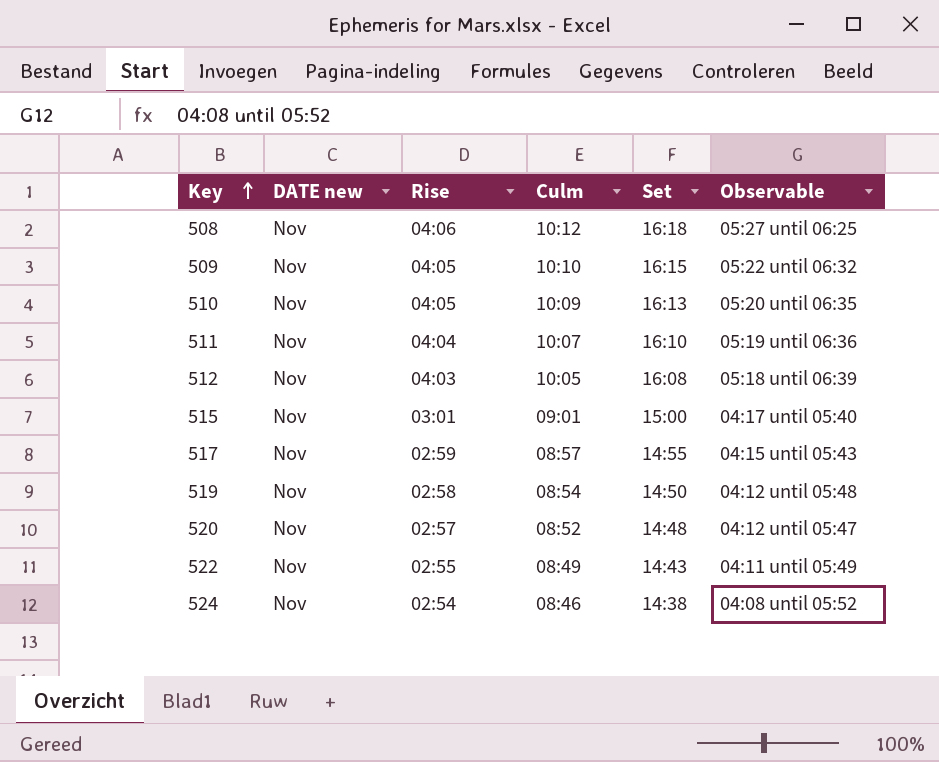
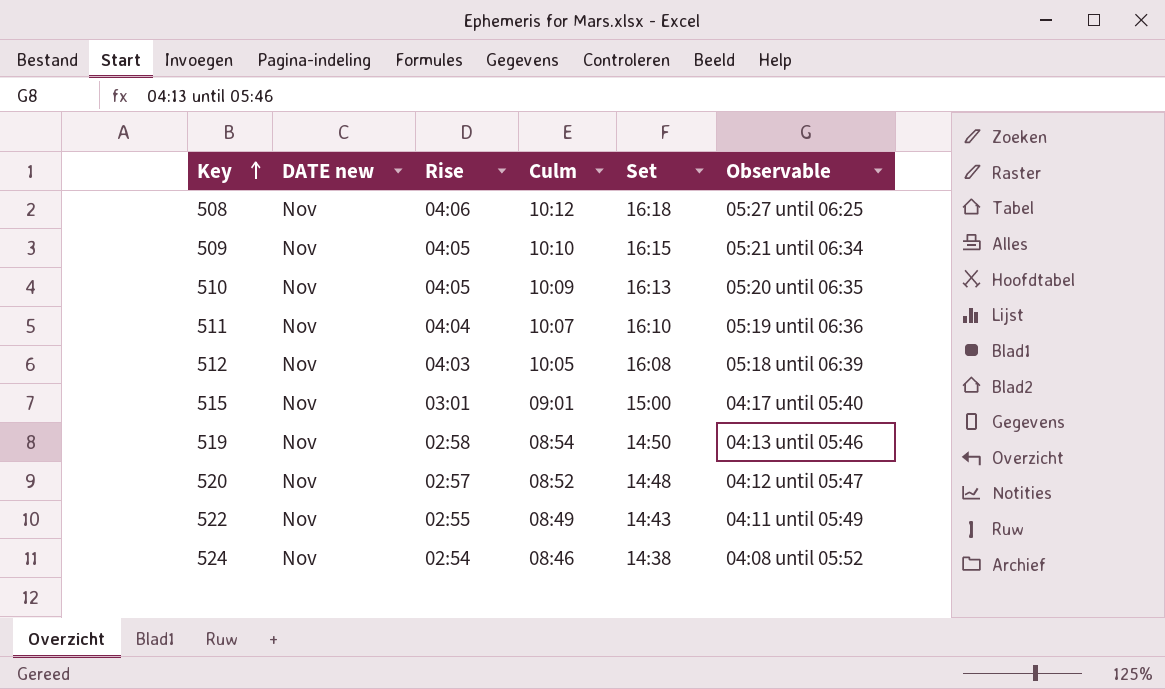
row 517: Nov | 02:59 | 08:57 | 14:55 | 04:15 until 05:43 -> none
509 | Observable: 05:22 until 06:32 -> 05:21 until 06:34
519 | Observable: 04:12 until 05:48 -> 04:13 until 05:46

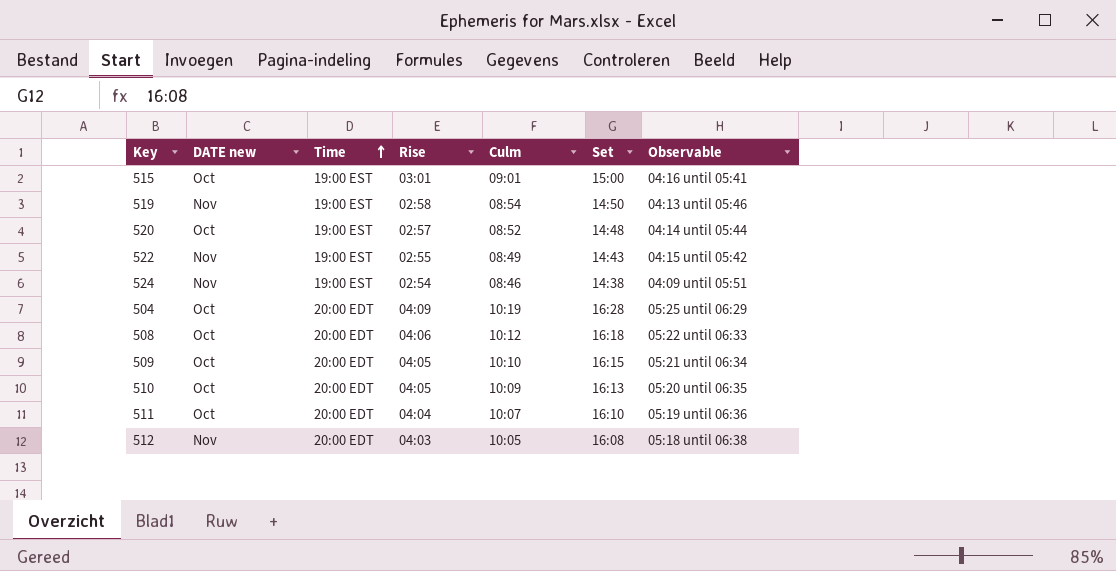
row order: Key ascending -> Time ascending
column Time | position: none -> 3
515 | DATE new: Nov -> Oct
515 | Observable: 04:17 until 05:40 -> 04:16 until 05:41
520 | DATE new: Nov -> Oct
520 | Observable: 04:12 until 05:47 -> 04:14 until 05:44
522 | Observable: 04:11 until 05:49 -> 04:15 until 05:42
524 | Observable: 04:08 until 05:52 -> 04:09 until 05:51
row 504: none -> Oct | 20:00 EDT | 04:09 | 10:19 | 16:28 | 05:25 until 06:29
508 | DATE new: Nov -> Oct
508 | Observable: 05:27 until 06:25 -> 05:22 until 06:33
509 | DATE new: Nov -> Oct
510 | DATE new: Nov -> Oct
511 | DATE new: Nov -> Oct
512 | Observable: 05:18 until 06:39 -> 05:18 until 06:38

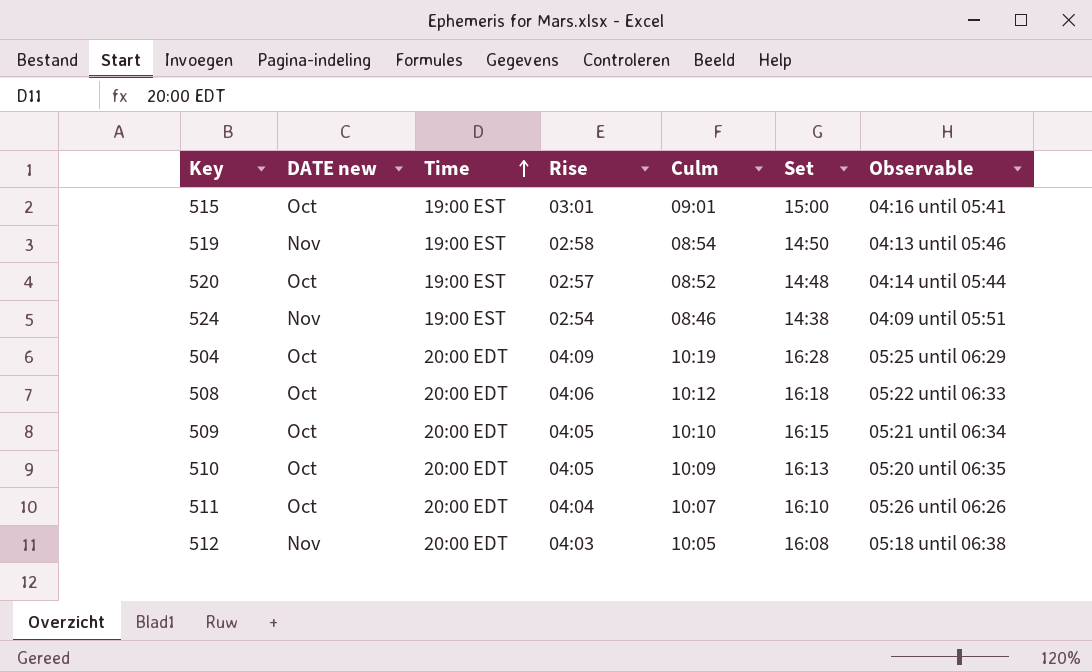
row 522: Nov | 19:00 EST | 02:55 | 08:49 | 14:43 | 04:15 until 05:42 -> none
511 | Observable: 05:19 until 06:36 -> 05:26 until 06:26

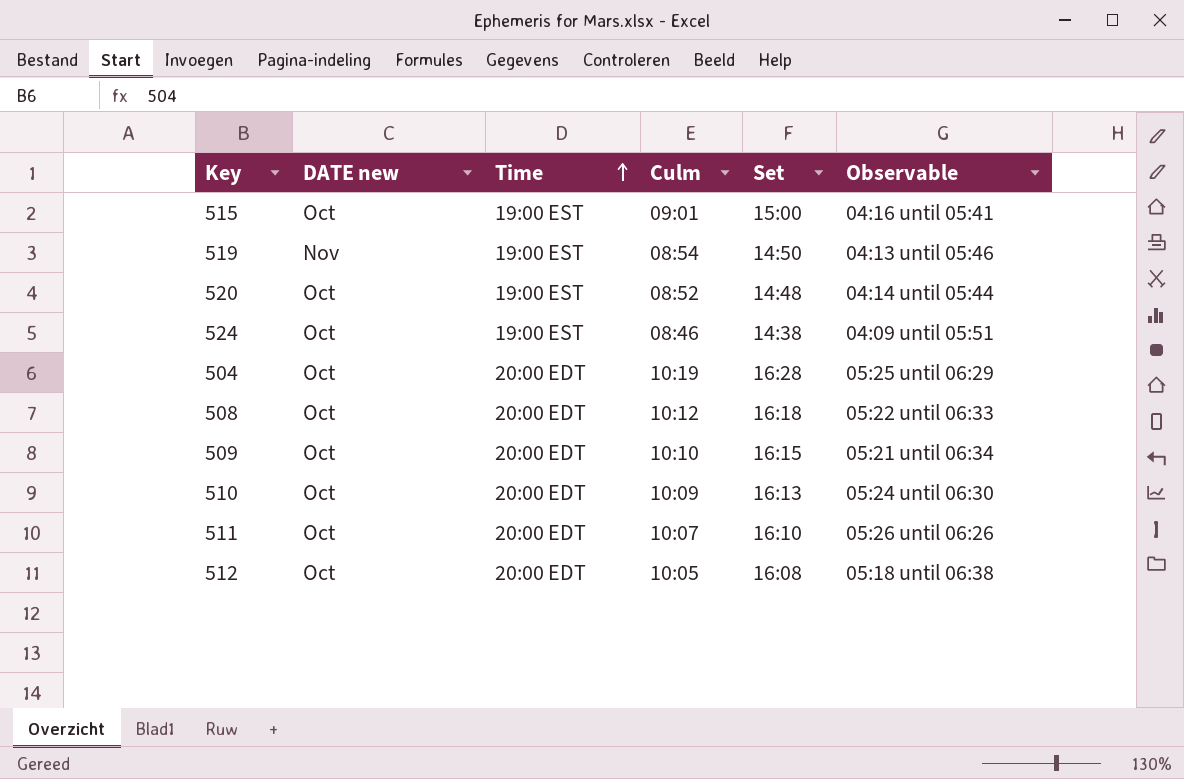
column Rise | position: 4 -> none
524 | DATE new: Nov -> Oct
510 | Observable: 05:20 until 06:35 -> 05:24 until 06:30
512 | DATE new: Nov -> Oct

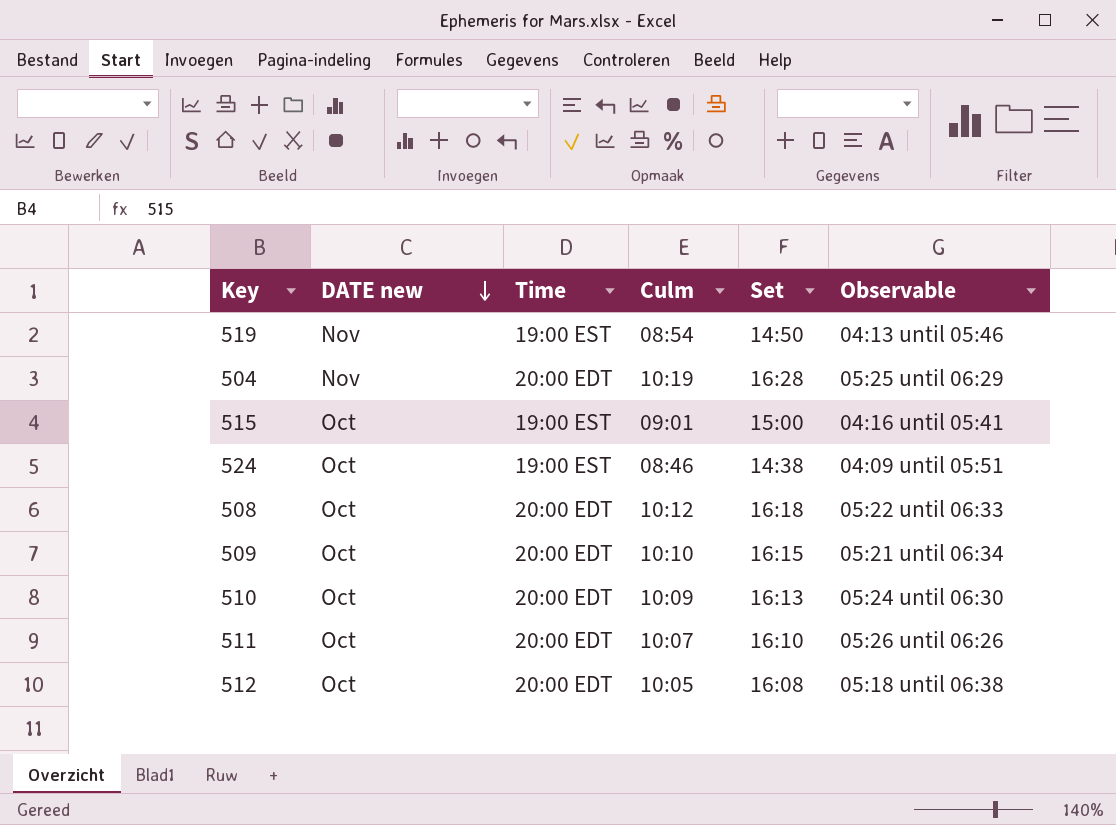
row order: Time ascending -> DATE new descending
row 520: Oct | 19:00 EST | 08:52 | 14:48 | 04:14 until 05:44 -> none
504 | DATE new: Oct -> Nov

